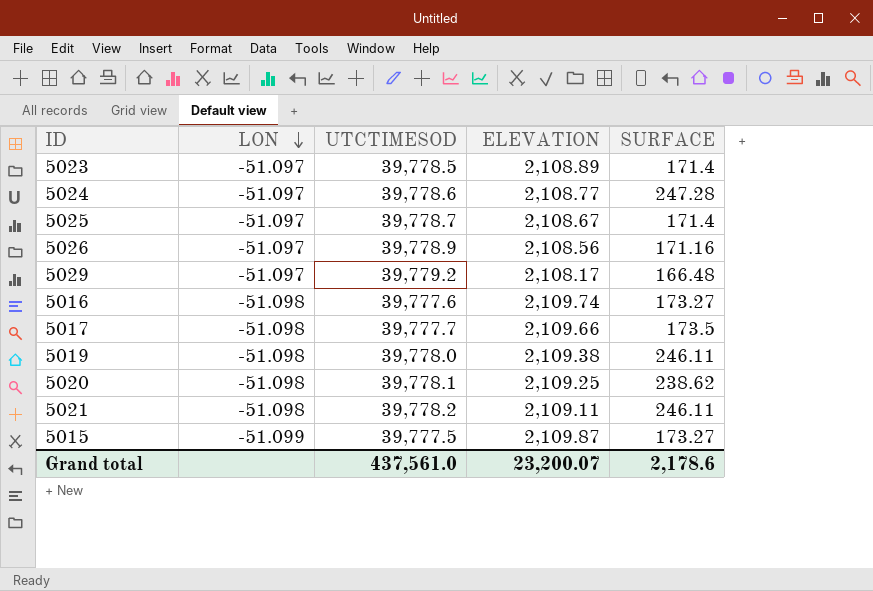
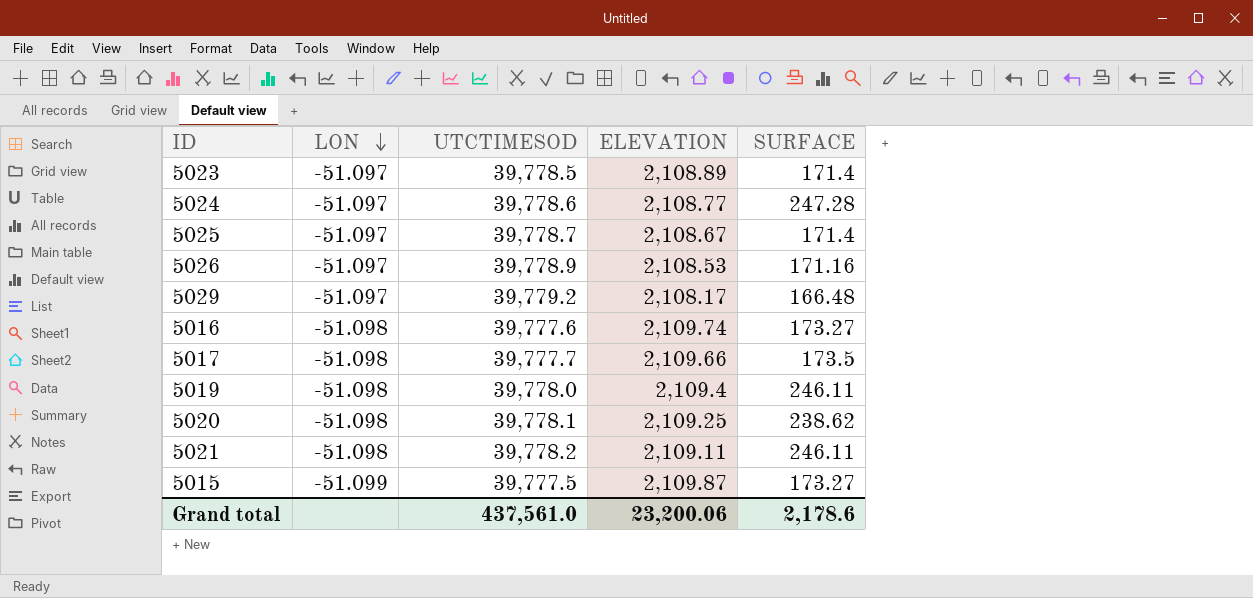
5026 | ELEVATION: 2,108.56 -> 2,108.53
5019 | ELEVATION: 2,109.38 -> 2,109.4
Grand total | ELEVATION: 23,200.07 -> 23,200.06

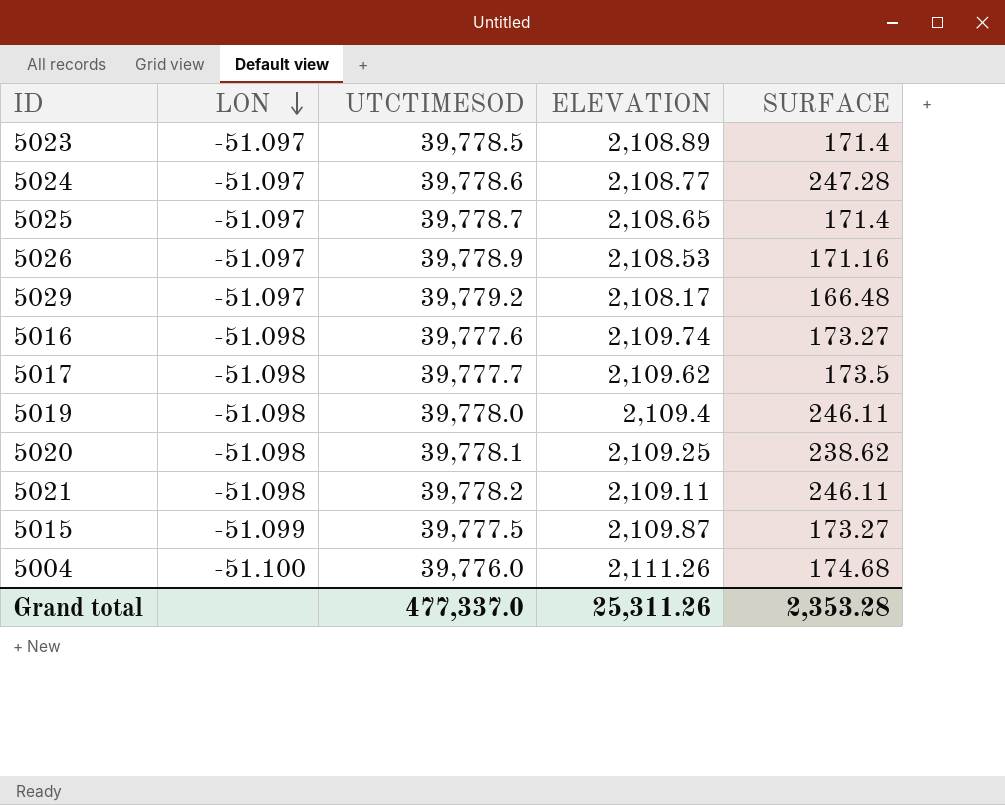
5025 | ELEVATION: 2,108.67 -> 2,108.65
5017 | ELEVATION: 2,109.66 -> 2,109.62
row 5004: none -> -51.100 | 39,776.0 | 2,111.26 | 174.68
Grand total | UTCTIMESOD: 437,561.0 -> 477,337.0
Grand total | ELEVATION: 23,200.06 -> 25,311.26
Grand total | SURFACE: 2,178.6 -> 2,353.28

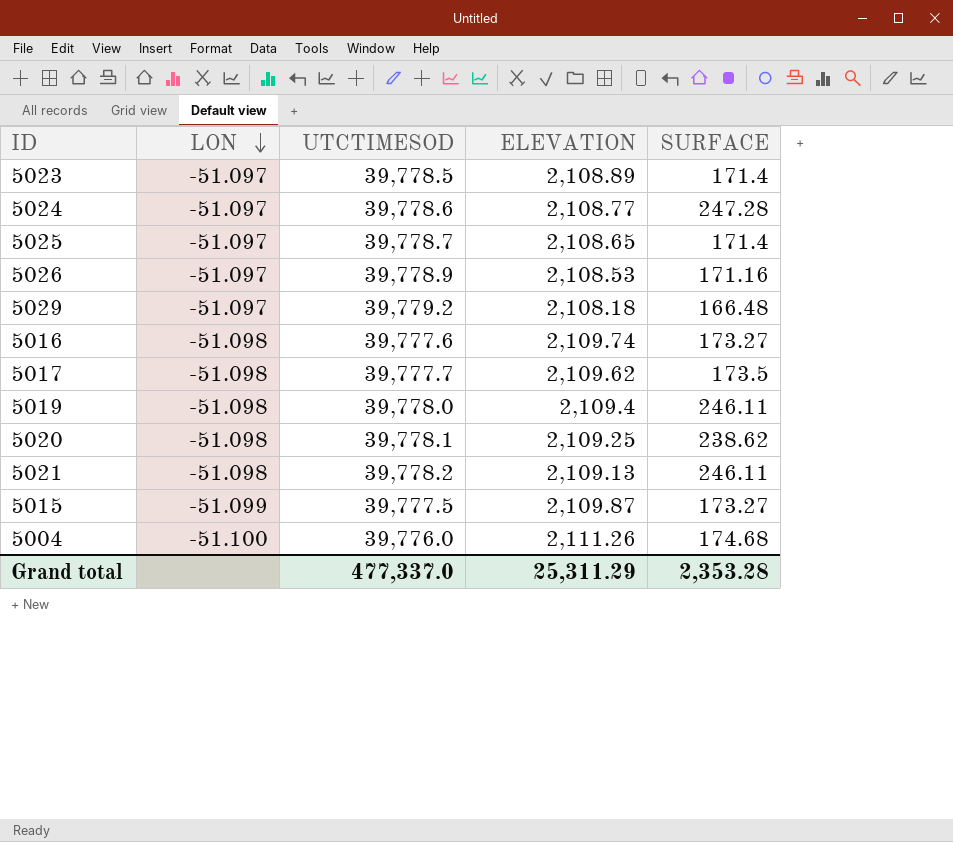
5029 | ELEVATION: 2,108.17 -> 2,108.18
5021 | ELEVATION: 2,109.11 -> 2,109.13
Grand total | ELEVATION: 25,311.26 -> 25,311.29

